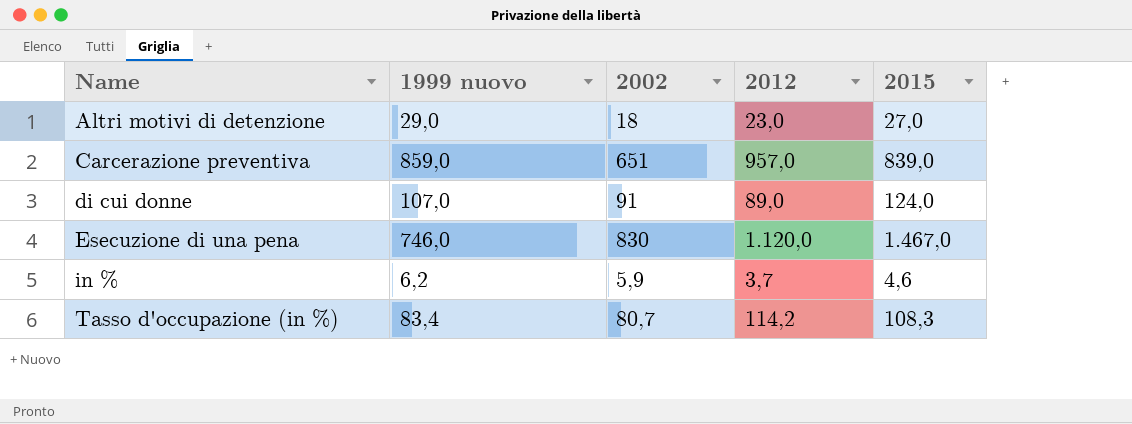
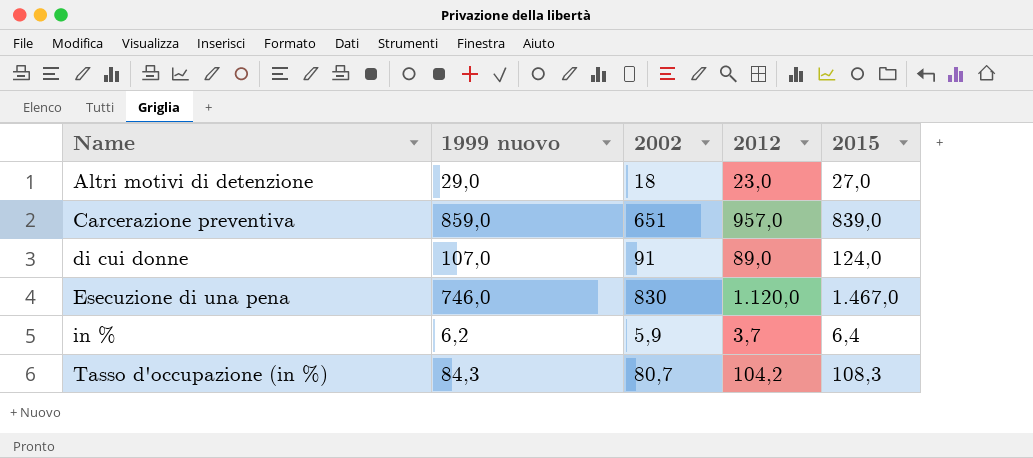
in % | 2015: 4,6 -> 6,4
Tasso d'occupazione (in %) | 1999 nuovo: 83,4 -> 84,3
Tasso d'occupazione (in %) | 2012: 114,2 -> 104,2

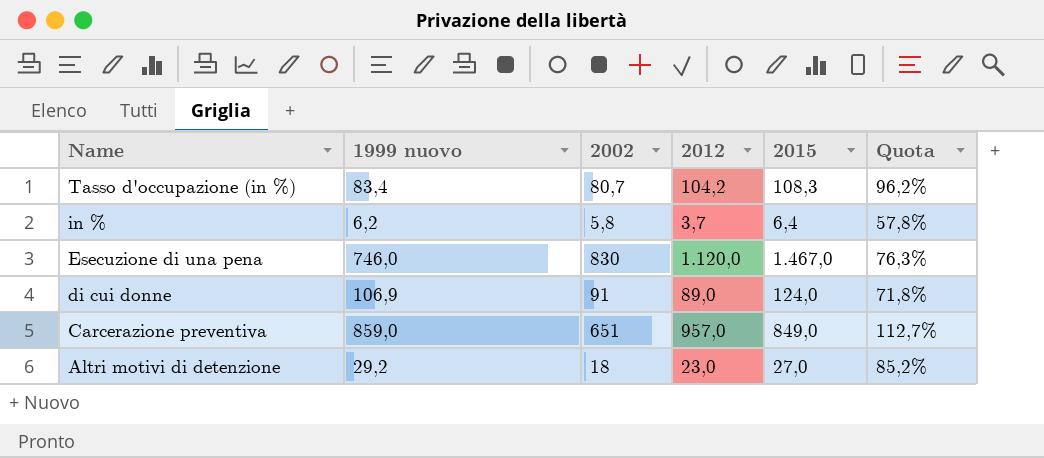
row order: Name ascending -> Name descending
column Quota | formula: none -> [2012] / [2015]
Tasso d'occupazione (in %) | 1999 nuovo: 84,3 -> 83,4
in % | 2002: 5,9 -> 5,8
di cui donne | 1999 nuovo: 107,0 -> 106,9
Carcerazione preventiva | 2015: 839,0 -> 849,0
Altri motivi di detenzione | 1999 nuovo: 29,0 -> 29,2

